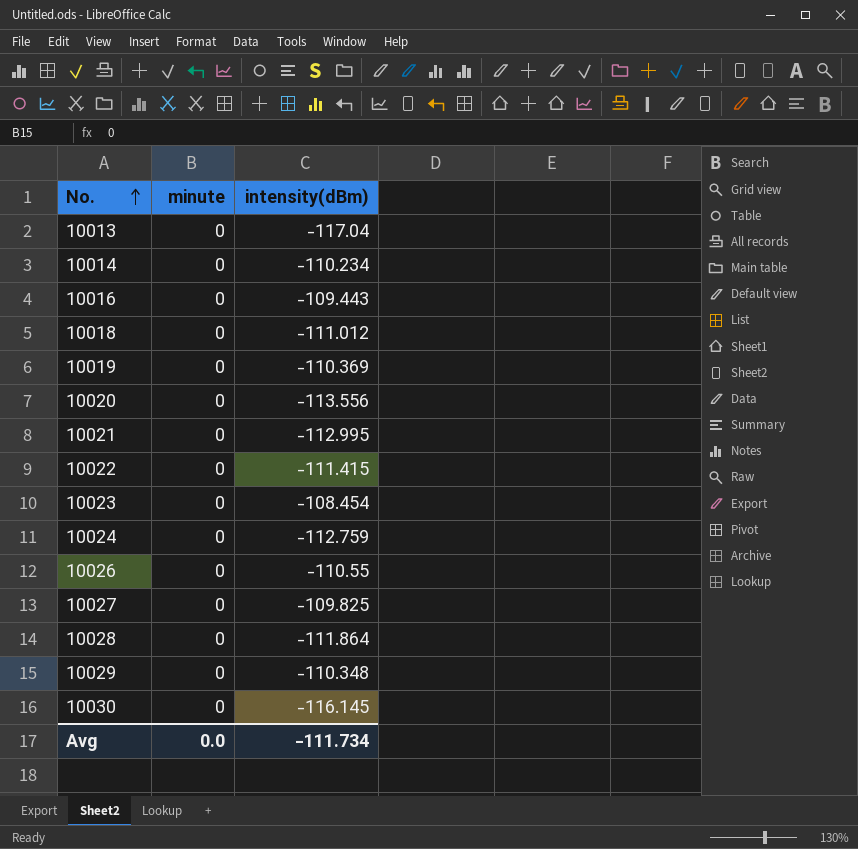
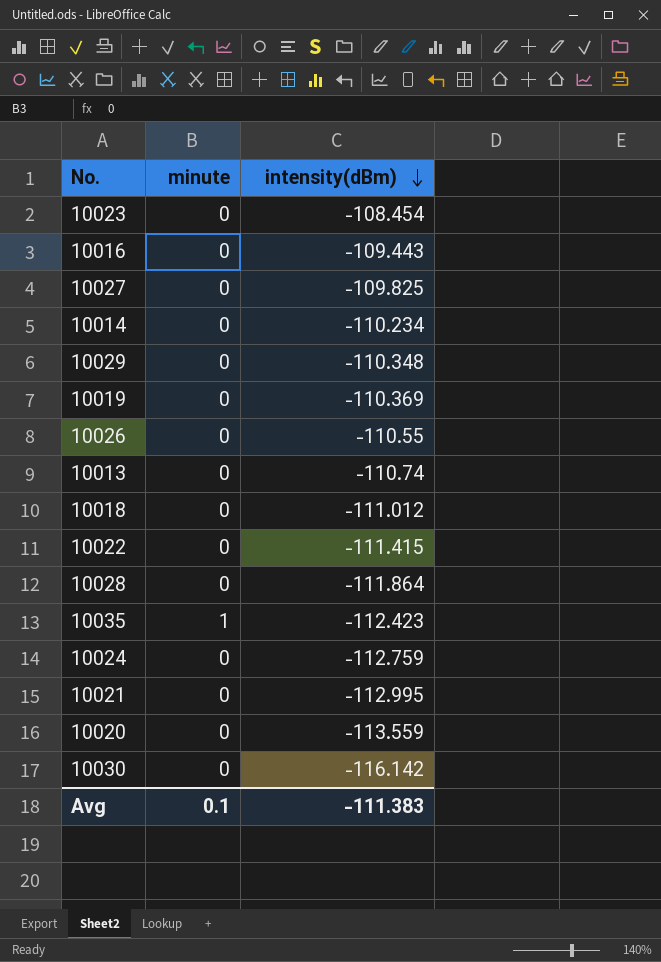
row order: No. ascending -> intensity(dBm) descending
10013 | intensity(dBm): -117.04 -> -110.74
row 10035: none -> 1 | -112.423
10020 | intensity(dBm): -113.556 -> -113.559
10030 | intensity(dBm): -116.145 -> -116.142
Avg | minute: 0.0 -> 0.1
Avg | intensity(dBm): -111.734 -> -111.383

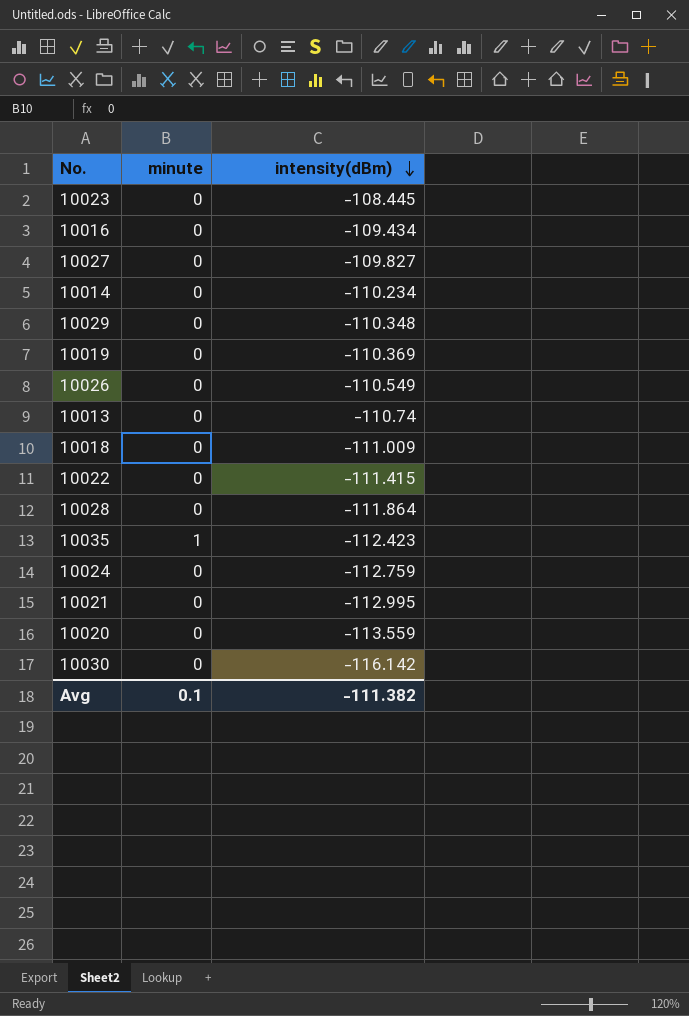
10023 | intensity(dBm): -108.454 -> -108.445
10016 | intensity(dBm): -109.443 -> -109.434
10027 | intensity(dBm): -109.825 -> -109.827
10026 | intensity(dBm): -110.55 -> -110.549
10018 | intensity(dBm): -111.012 -> -111.009
Avg | intensity(dBm): -111.383 -> -111.382

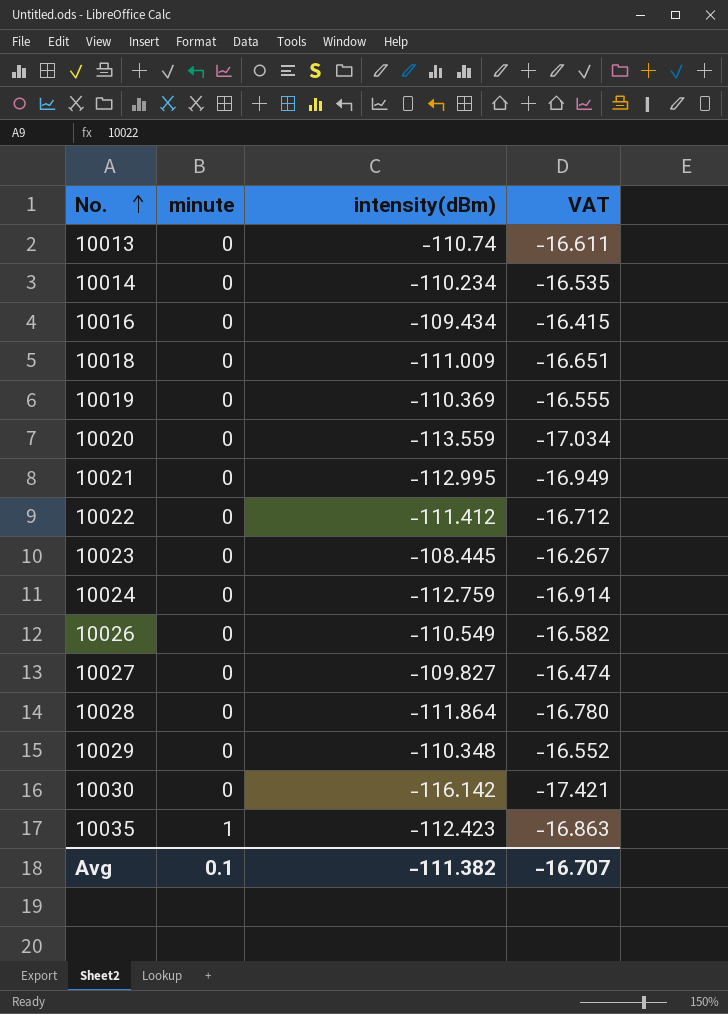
row order: intensity(dBm) descending -> No. ascending
column VAT | formula: none -> [intensity(dBm)] * 0.15
10022 | intensity(dBm): -111.415 -> -111.412

